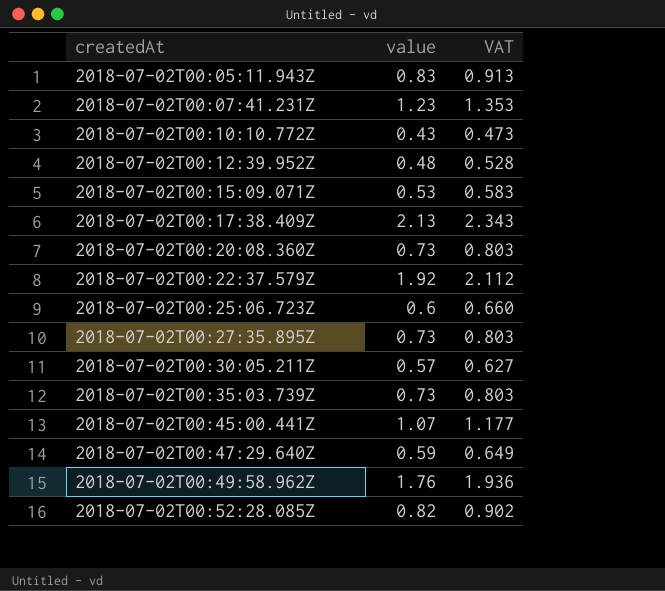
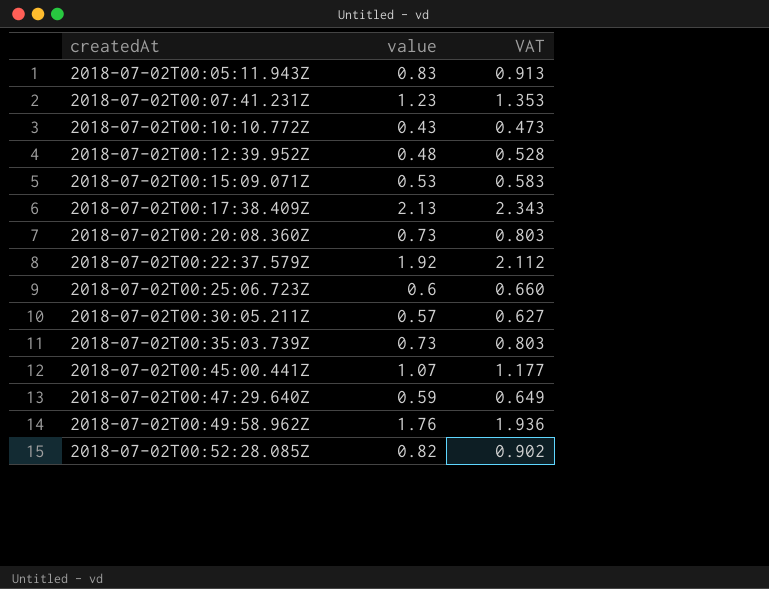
row 2018-07-02T00:27:35.895Z: 0.73 | 0.803 -> none

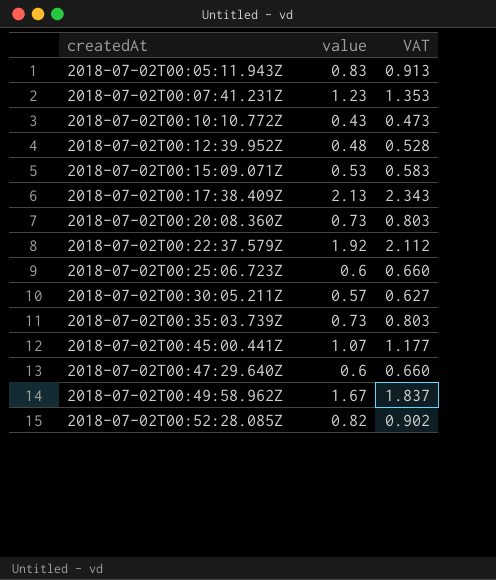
2018-07-02T00:47:29.640Z | value: 0.59 -> 0.6
2018-07-02T00:47:29.640Z | VAT: 0.649 -> 0.660
2018-07-02T00:49:58.962Z | value: 1.76 -> 1.67
2018-07-02T00:49:58.962Z | VAT: 1.936 -> 1.837

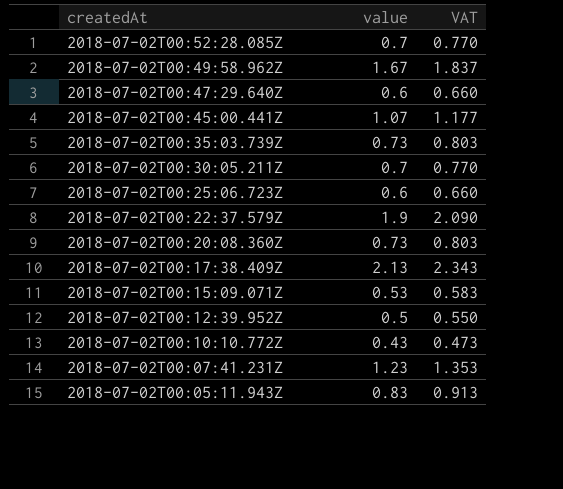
row order: createdAt ascending -> createdAt descending
2018-07-02T00:52:28.085Z | value: 0.82 -> 0.7
2018-07-02T00:52:28.085Z | VAT: 0.902 -> 0.770
2018-07-02T00:30:05.211Z | value: 0.57 -> 0.7
2018-07-02T00:30:05.211Z | VAT: 0.627 -> 0.770
2018-07-02T00:22:37.579Z | value: 1.92 -> 1.9
2018-07-02T00:22:37.579Z | VAT: 2.112 -> 2.090
2018-07-02T00:12:39.952Z | value: 0.48 -> 0.5
2018-07-02T00:12:39.952Z | VAT: 0.528 -> 0.550

